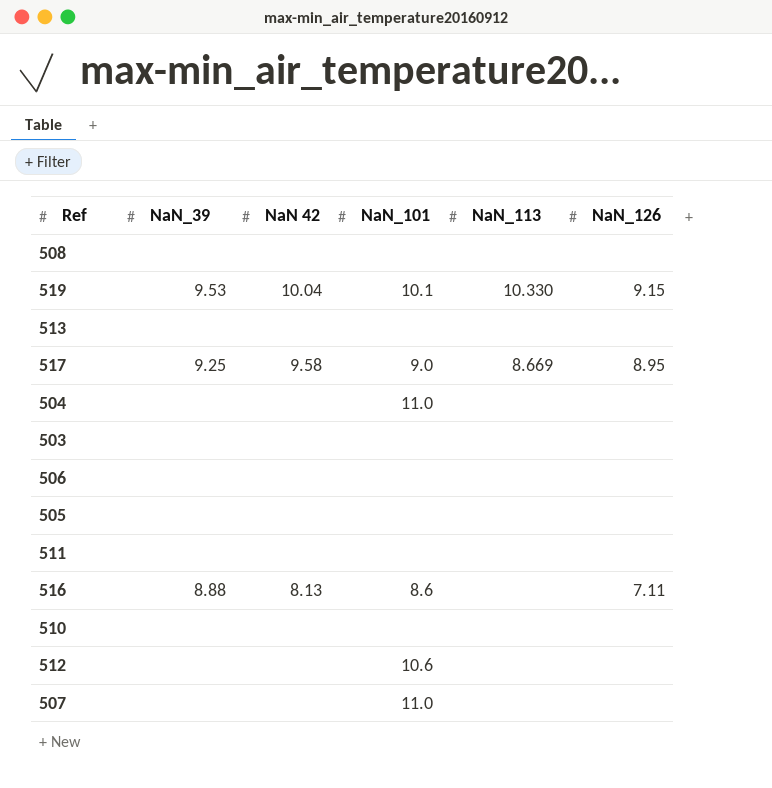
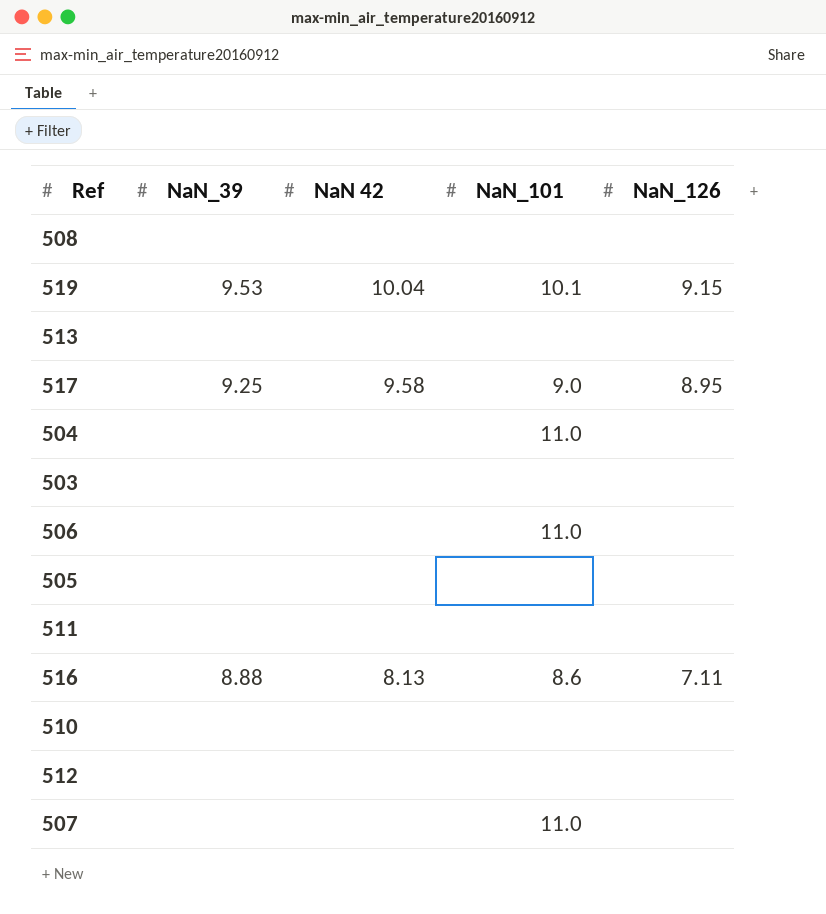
column NaN_113 | position: 5 -> none
506 | NaN_101: none -> 11.0
512 | NaN_101: 10.6 -> none

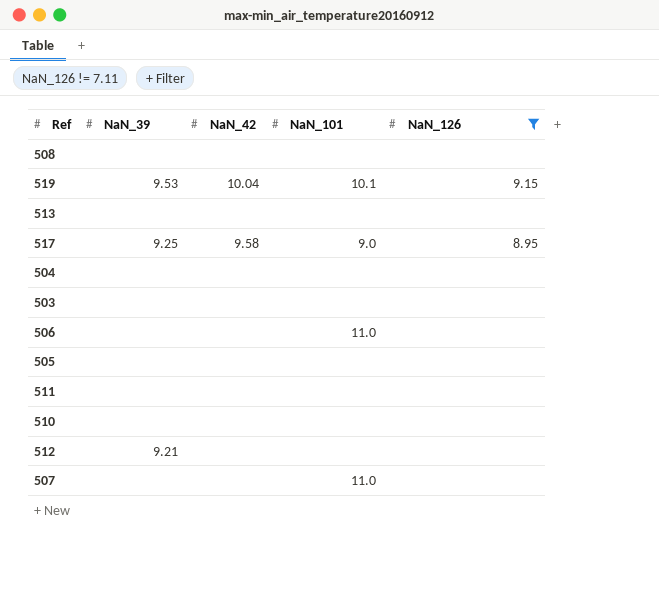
filter: none -> NaN_126 != 7.11
column name: NaN 42 -> NaN_42
504 | NaN_101: 11.0 -> none
512 | NaN_39: none -> 9.21

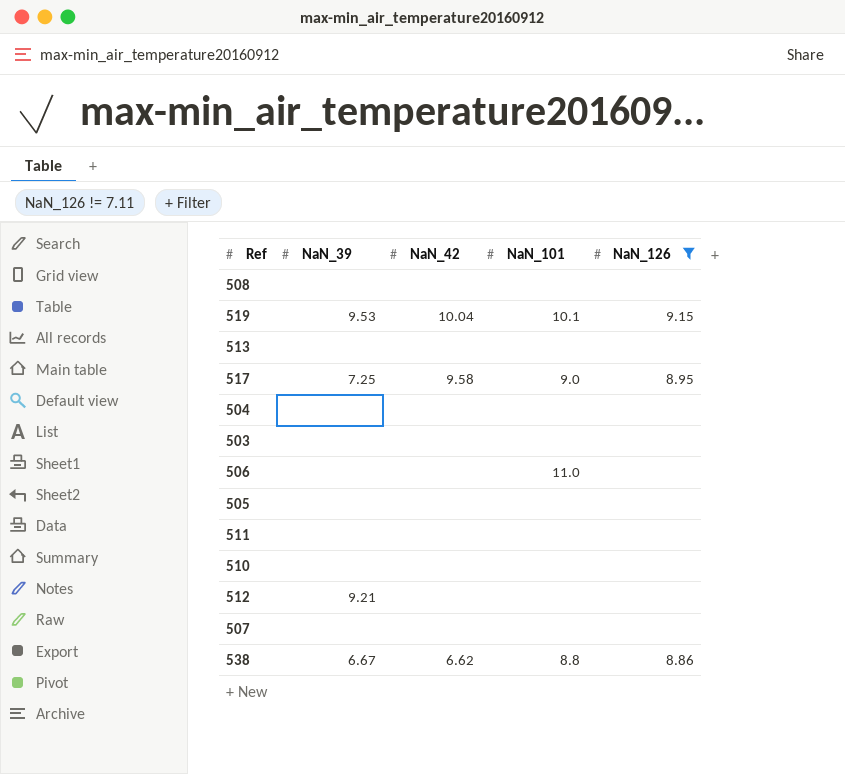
517 | NaN_39: 9.25 -> 7.25
507 | NaN_101: 11.0 -> none
row 538: none -> 6.67 | 6.62 | 8.8 | 8.86

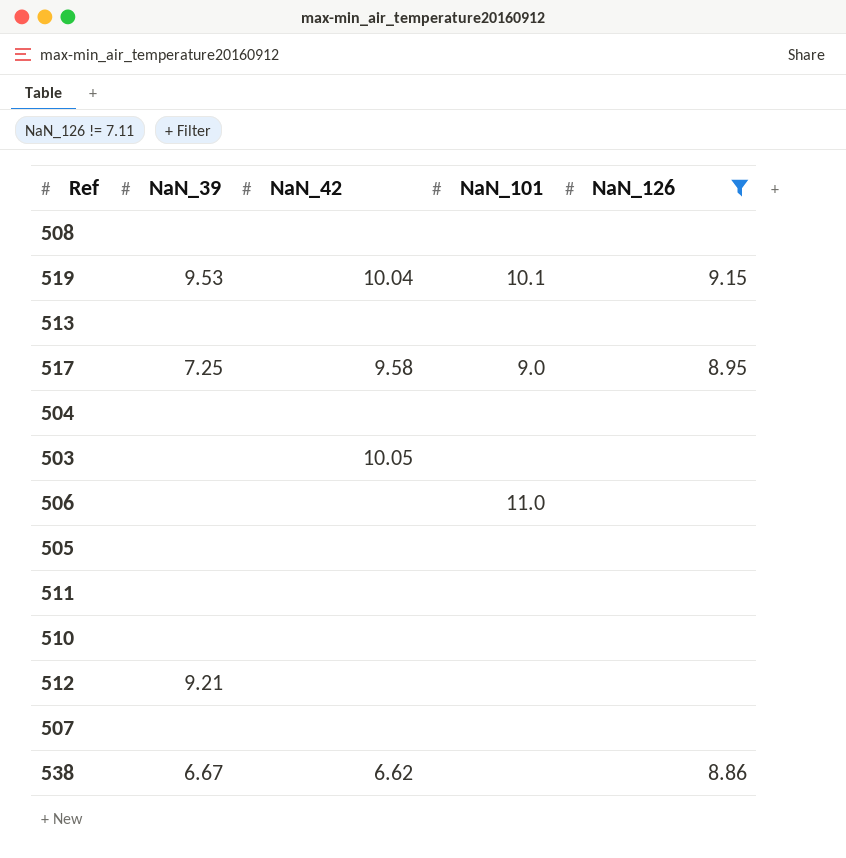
503 | NaN_42: none -> 10.05
538 | NaN_101: 8.8 -> none

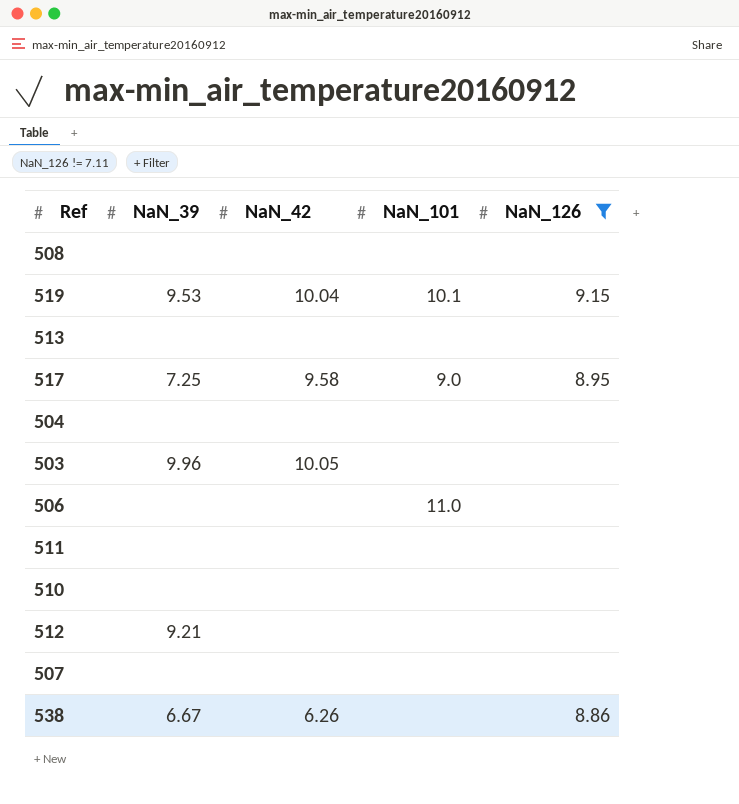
row 505: none | none | none | none -> none
503 | NaN_39: none -> 9.96
538 | NaN_42: 6.62 -> 6.26

